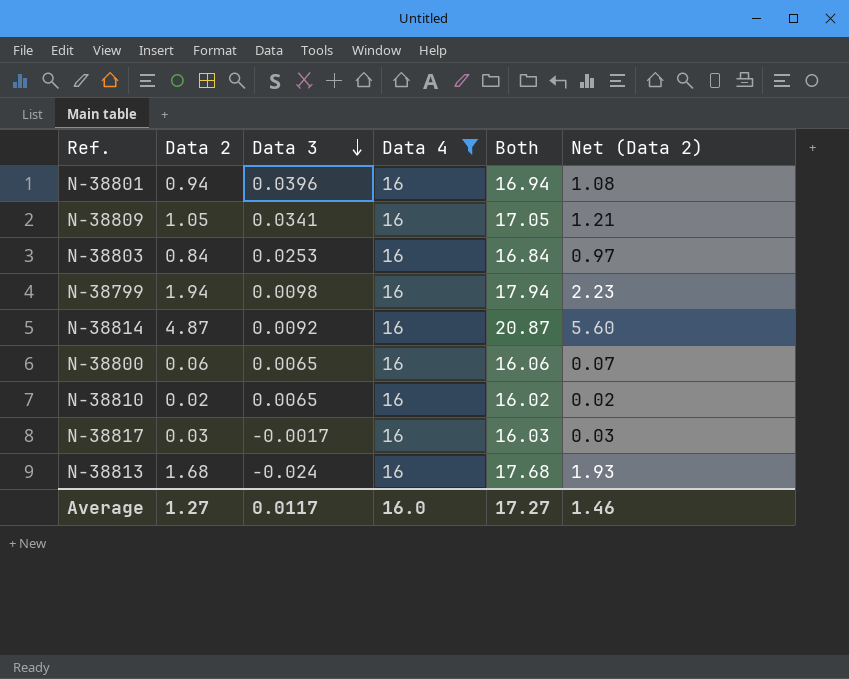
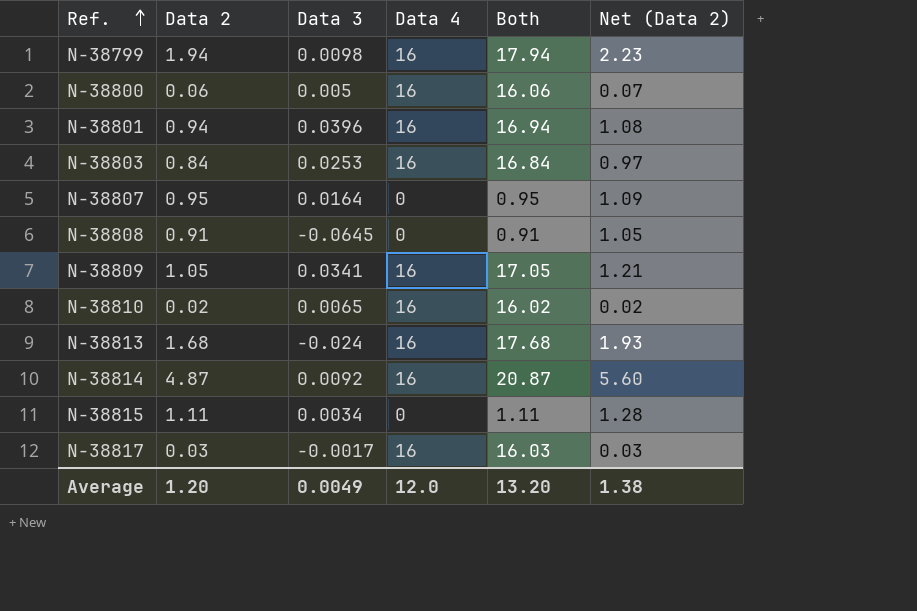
filter: Data 4 = 16 -> none
row order: Data 3 descending -> Ref. ascending
N-38800 | Data 3: 0.0065 -> 0.005
Average | Data 2: 1.27 -> 1.20
Average | Data 3: 0.0117 -> 0.0049
Average | Data 4: 16.0 -> 12.0
Average | Both: 17.27 -> 13.20
Average | Net (Data 2): 1.46 -> 1.38

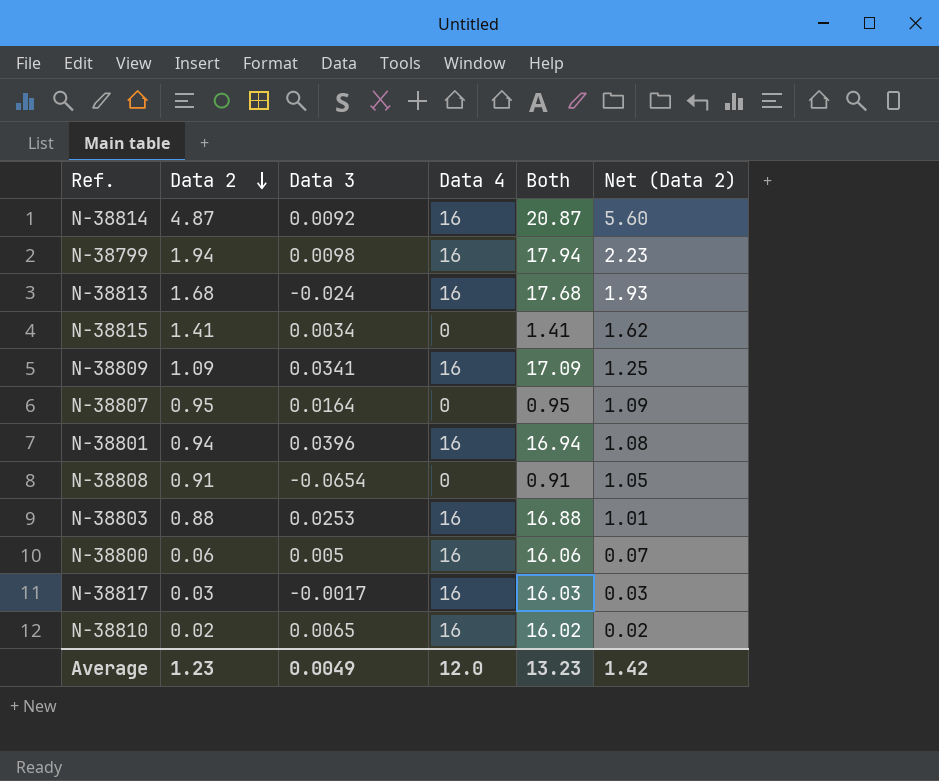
row order: Ref. ascending -> Data 2 descending
N-38815 | Data 2: 1.11 -> 1.41
N-38815 | Both: 1.11 -> 1.41
N-38815 | Net (Data 2): 1.28 -> 1.62
N-38809 | Data 2: 1.05 -> 1.09
N-38809 | Both: 17.05 -> 17.09
N-38809 | Net (Data 2): 1.21 -> 1.25
N-38808 | Data 3: -0.0645 -> -0.0654
N-38803 | Data 2: 0.84 -> 0.88
N-38803 | Both: 16.84 -> 16.88
N-38803 | Net (Data 2): 0.97 -> 1.01
Average | Data 2: 1.20 -> 1.23
Average | Both: 13.20 -> 13.23
Average | Net (Data 2): 1.38 -> 1.42

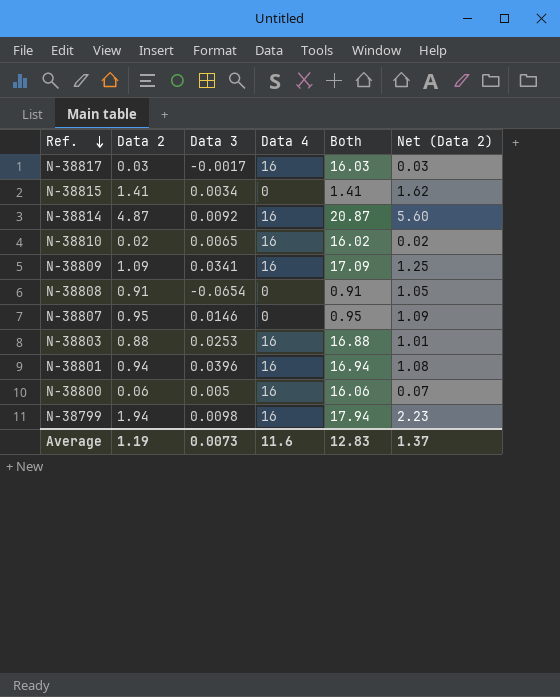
row order: Data 2 descending -> Ref. descending
row N-38813: 1.68 | -0.024 | 16 | 17.68 | 1.93 -> none
N-38807 | Data 3: 0.0164 -> 0.0146
Average | Data 2: 1.23 -> 1.19
Average | Data 3: 0.0049 -> 0.0073
Average | Data 4: 12.0 -> 11.6
Average | Both: 13.23 -> 12.83
Average | Net (Data 2): 1.42 -> 1.37

